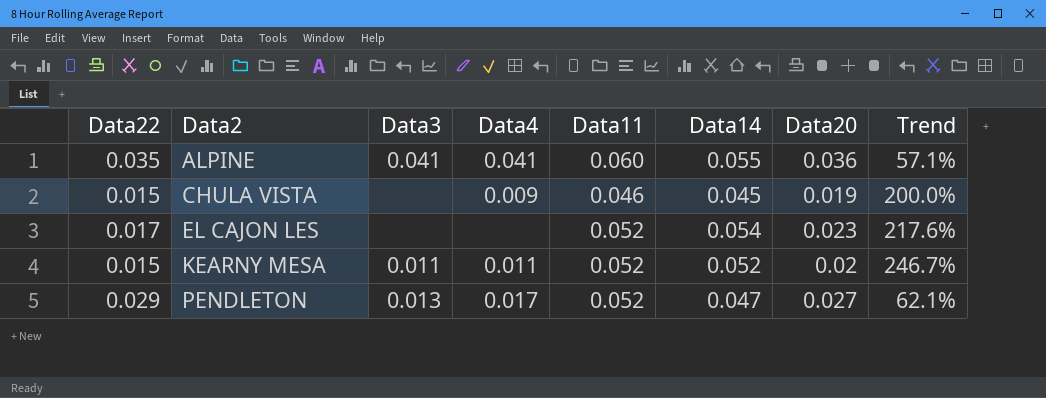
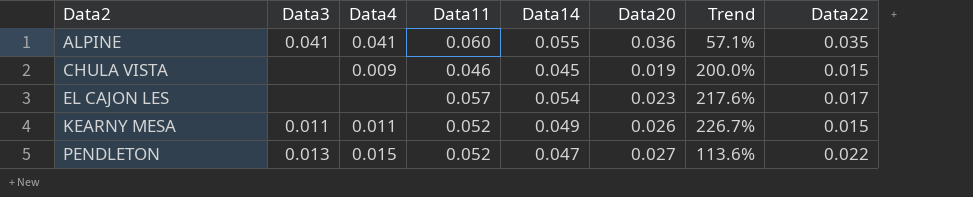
column Data22 | position: 1 -> 8
EL CAJON LES | Data11: 0.052 -> 0.057
KEARNY MESA | Data14: 0.052 -> 0.049
KEARNY MESA | Data20: 0.02 -> 0.026
KEARNY MESA | Trend: 246.7% -> 226.7%
PENDLETON | Data4: 0.017 -> 0.015
PENDLETON | Trend: 62.1% -> 113.6%
PENDLETON | Data22: 0.029 -> 0.022

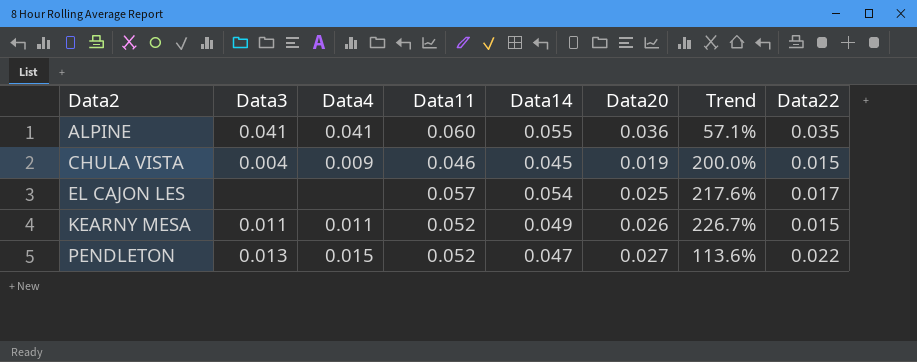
CHULA VISTA | Data3: none -> 0.004
EL CAJON LES | Data20: 0.023 -> 0.025

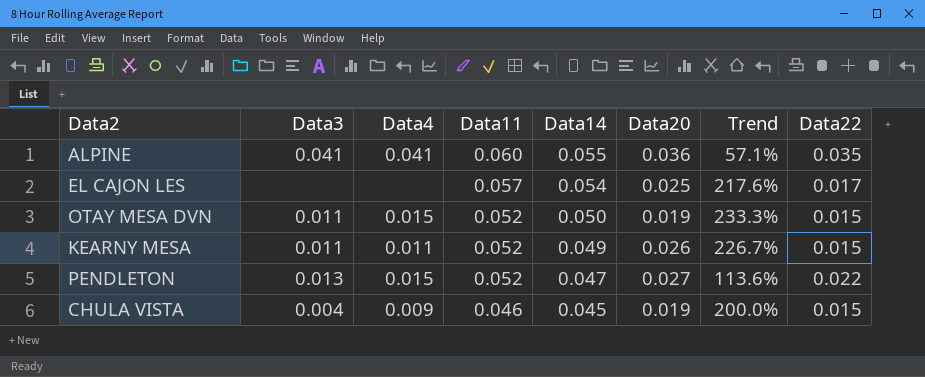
row order: Data2 ascending -> Data11 descending
row OTAY MESA DVN: none -> 0.011 | 0.015 | 0.052 | 0.050 | 0.019 | 233.3% | 0.015

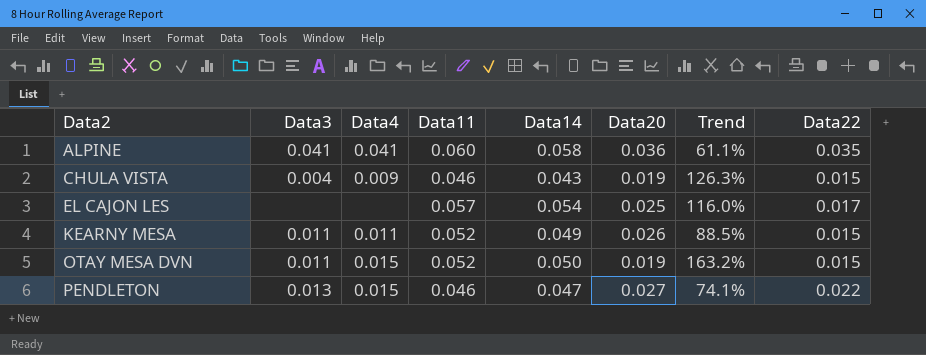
row order: Data11 descending -> Data2 ascending
column Trend | formula: ([Data14] - [Data22]) / [Data22] -> ([Data14] - [Data20]) / [Data20]
ALPINE | Data14: 0.055 -> 0.058
CHULA VISTA | Data14: 0.045 -> 0.043
PENDLETON | Data11: 0.052 -> 0.046

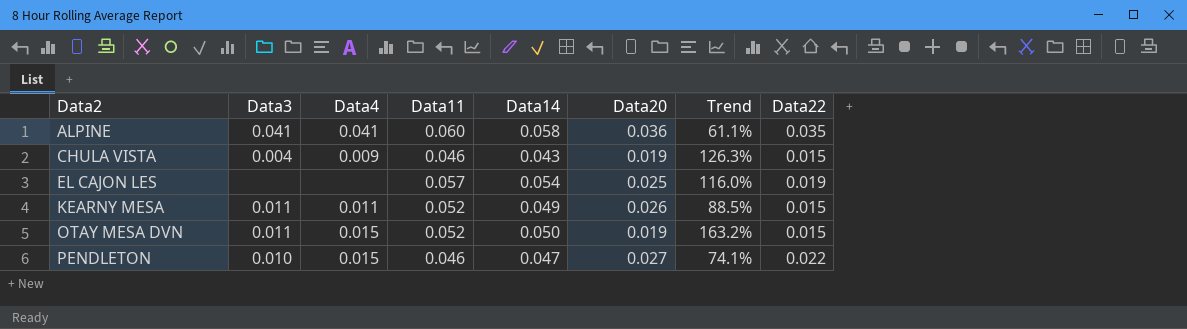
EL CAJON LES | Data22: 0.017 -> 0.019
PENDLETON | Data3: 0.013 -> 0.010

